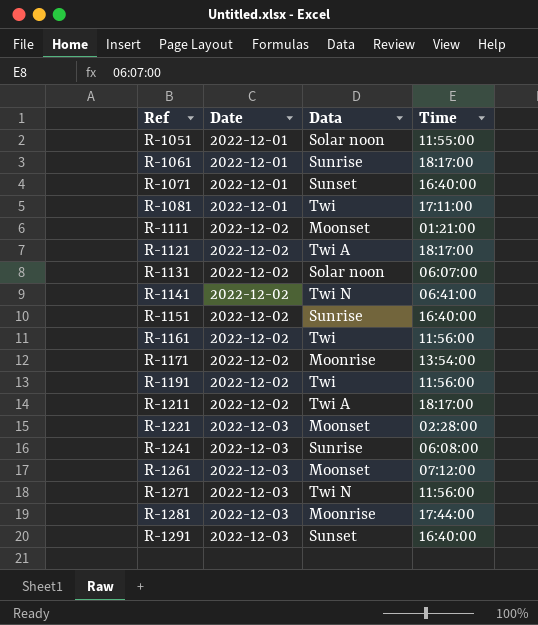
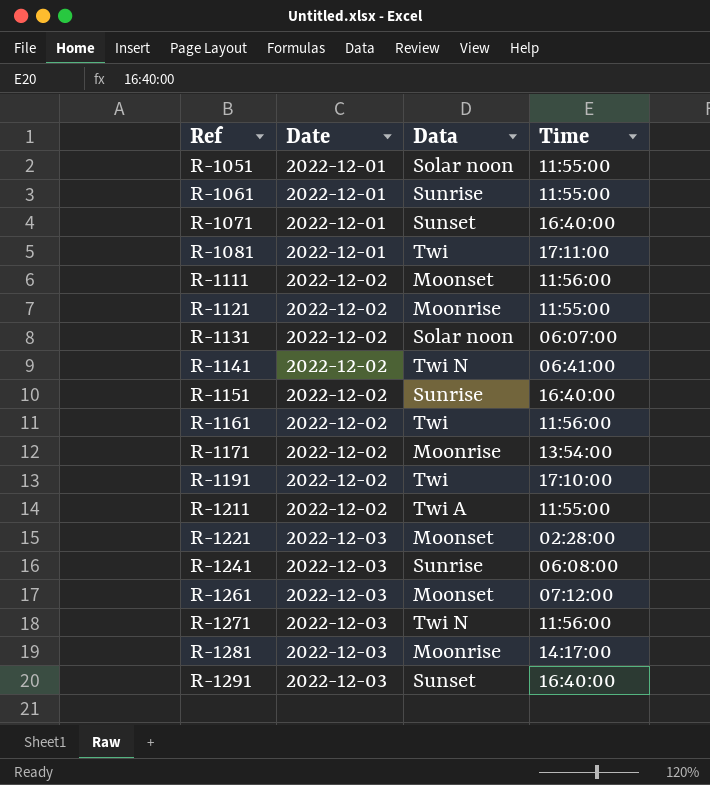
R-1061 | Time: 18:17:00 -> 11:55:00
R-1111 | Time: 01:21:00 -> 11:56:00
R-1121 | Data: Twi A -> Moonrise
R-1121 | Time: 18:17:00 -> 11:55:00
R-1191 | Time: 11:56:00 -> 17:10:00
R-1211 | Time: 18:17:00 -> 11:55:00
R-1281 | Time: 17:44:00 -> 14:17:00

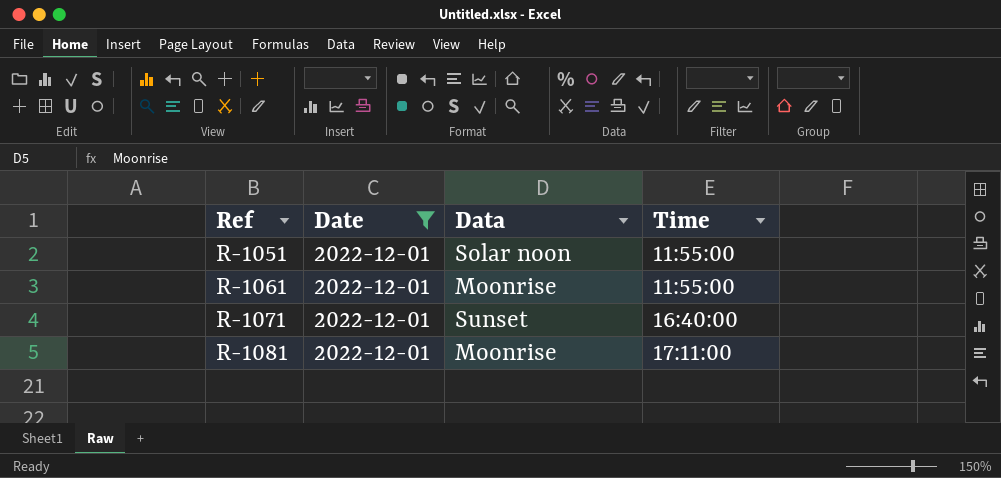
filter: none -> Date = 2022-12-01
R-1061 | Data: Sunrise -> Moonrise
R-1081 | Data: Twi -> Moonrise

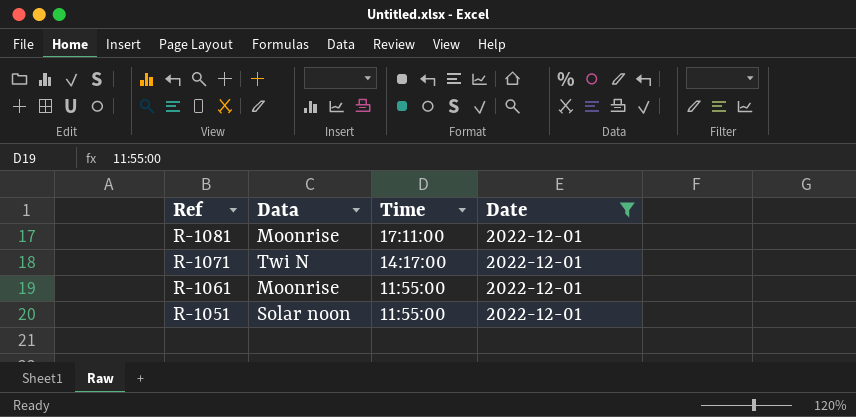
row order: Ref ascending -> Ref descending
column Date | position: 2 -> 4
R-1071 | Data: Sunset -> Twi N
R-1071 | Time: 16:40:00 -> 14:17:00

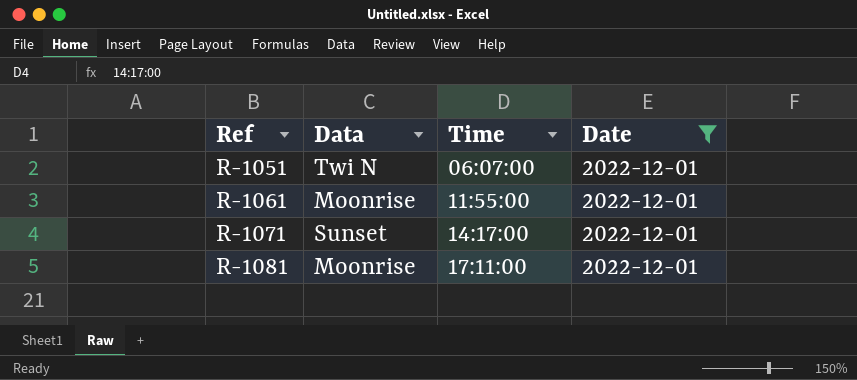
row order: Ref descending -> Ref ascending
R-1051 | Data: Solar noon -> Twi N
R-1051 | Time: 11:55:00 -> 06:07:00
R-1071 | Data: Twi N -> Sunset

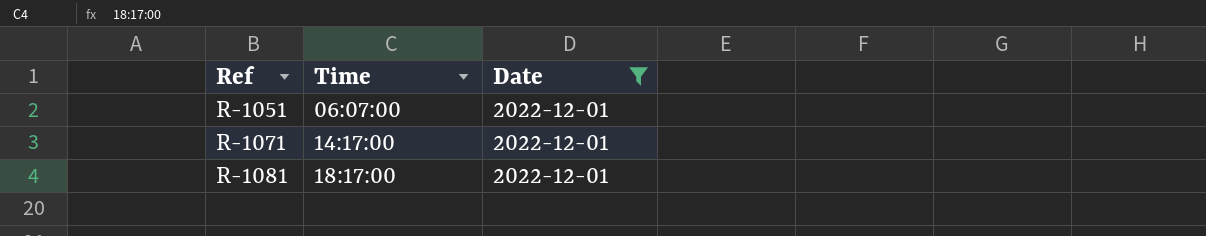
column Data | position: 2 -> none
row R-1061: Moonrise | 11:55:00 | 2022-12-01 -> none
R-1081 | Time: 17:11:00 -> 18:17:00

